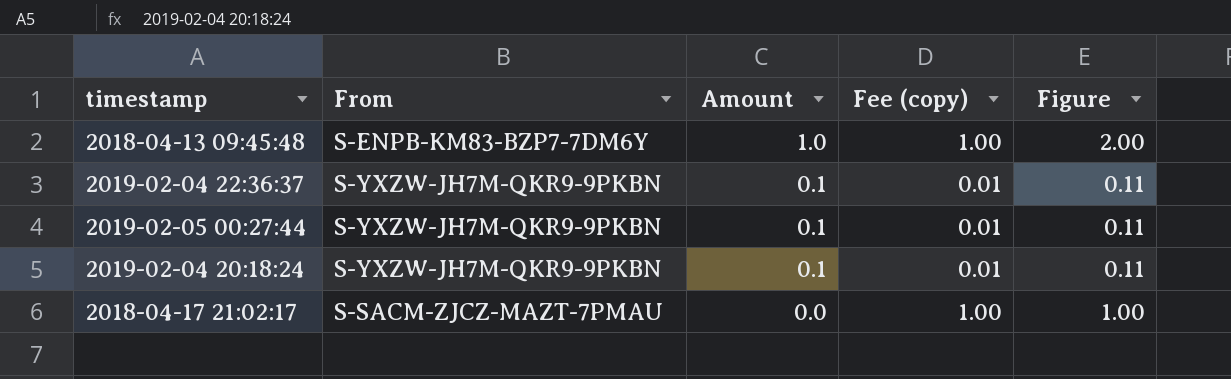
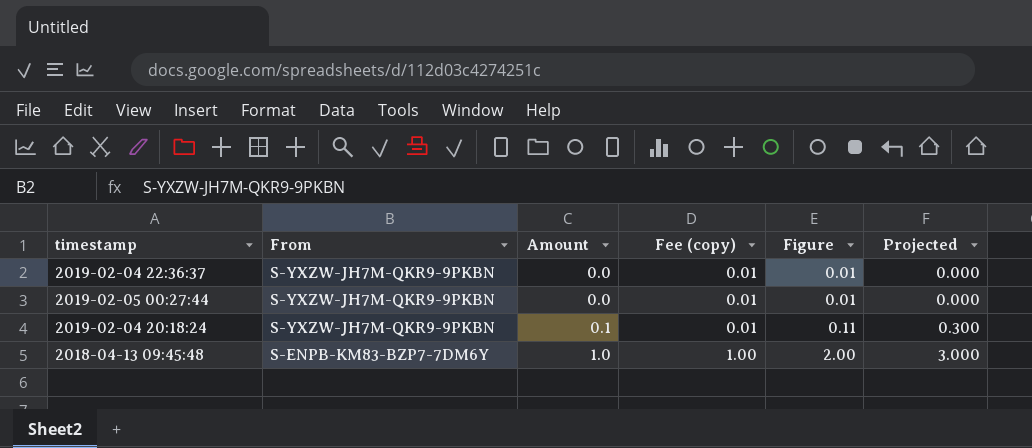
row order: Amount descending -> From descending
column Projected | formula: none -> [Amount] * 3
row 2018-04-17 21:02:17: S-SACM-ZJCZ-MAZT-7PMAU | 0.0 | 1.00 | 1.00 -> none
2019-02-04 22:36:37 | Amount: 0.1 -> 0.0
2019-02-04 22:36:37 | Figure: 0.11 -> 0.01
2019-02-05 00:27:44 | Amount: 0.1 -> 0.0
2019-02-05 00:27:44 | Figure: 0.11 -> 0.01

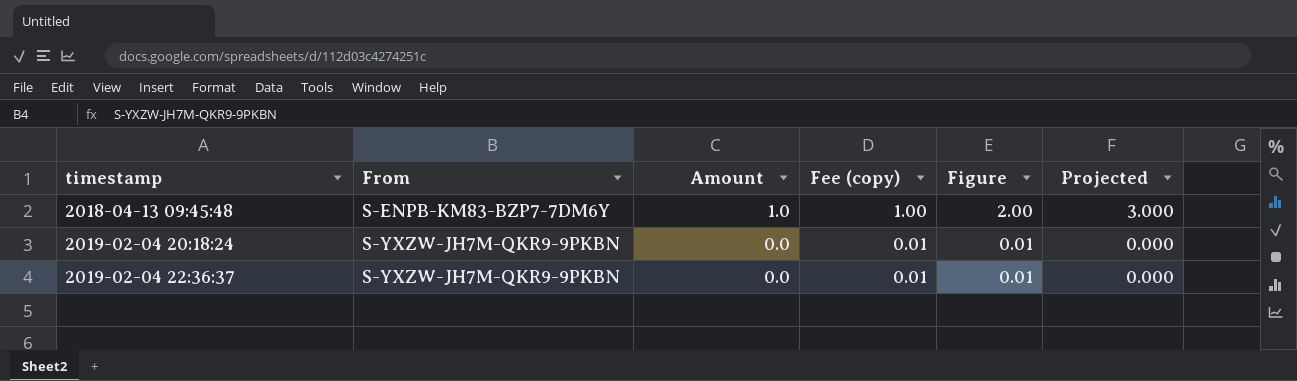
row order: From descending -> timestamp ascending
row 2019-02-05 00:27:44: S-YXZW-JH7M-QKR9-9PKBN | 0.0 | 0.01 | 0.01 | 0.000 -> none
2019-02-04 20:18:24 | Amount: 0.1 -> 0.0
2019-02-04 20:18:24 | Figure: 0.11 -> 0.01
2019-02-04 20:18:24 | Projected: 0.300 -> 0.000

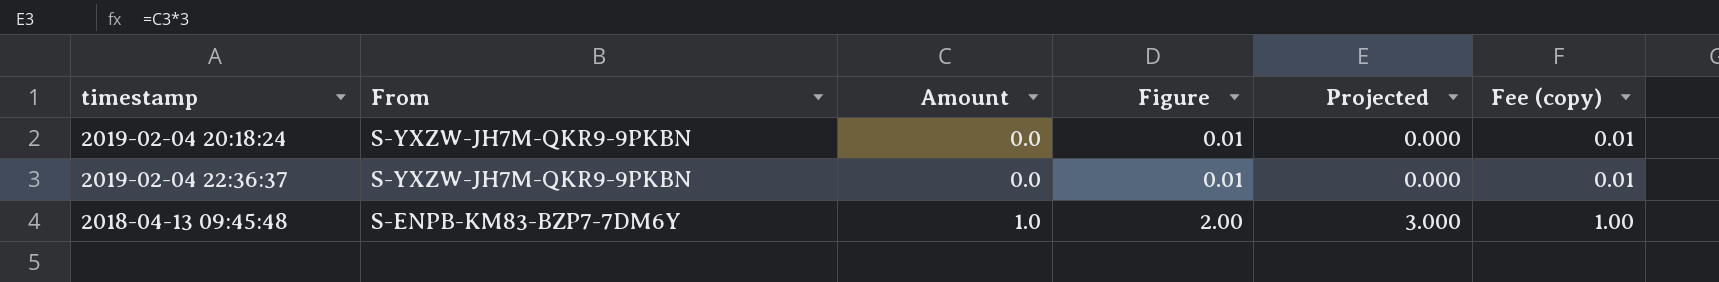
row order: timestamp ascending -> From descending
column Fee (copy) | position: 4 -> 6

